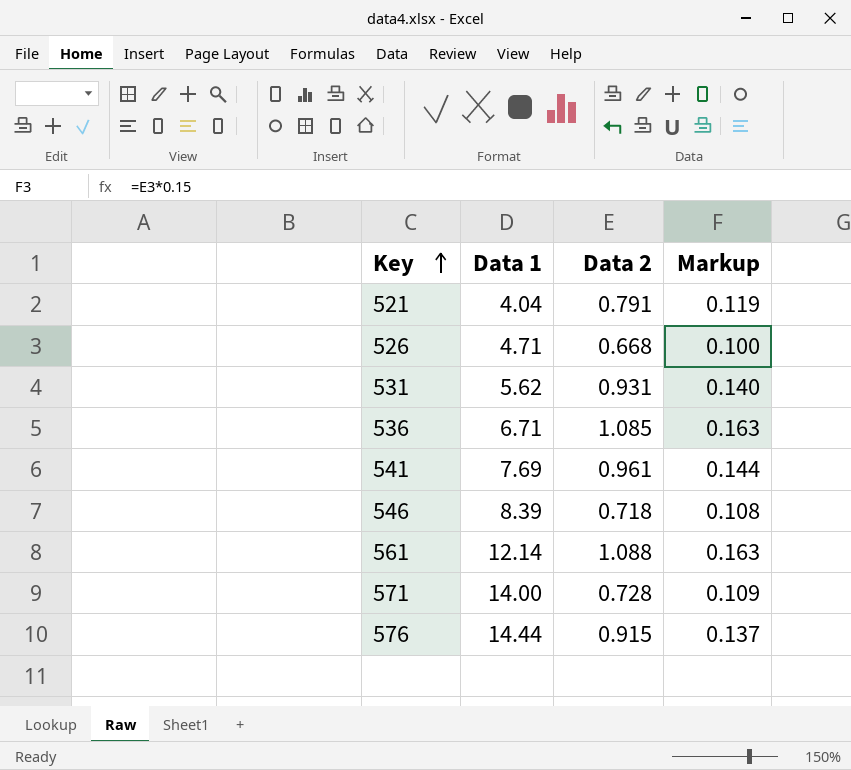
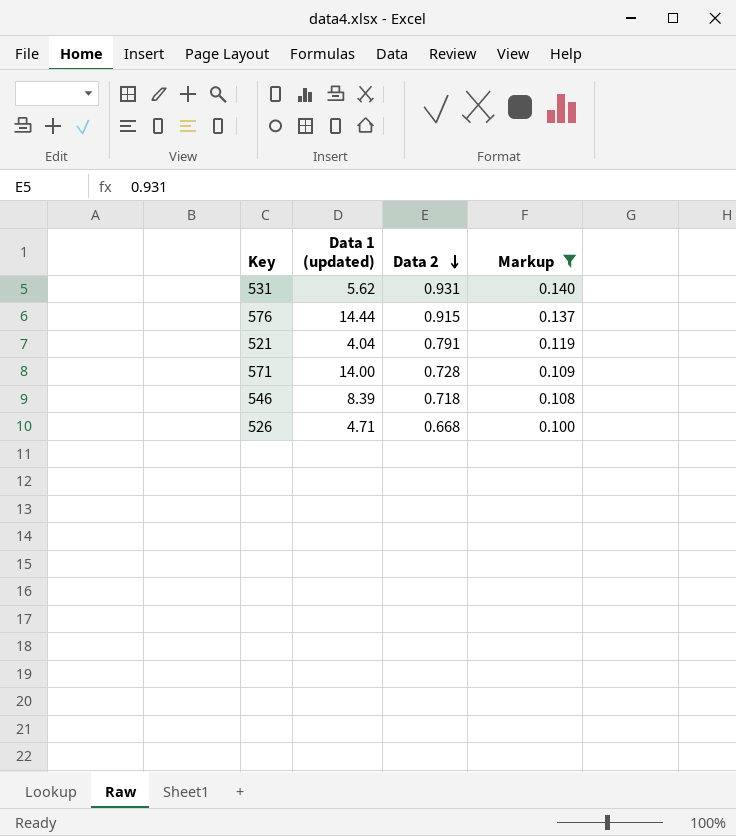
filter: none -> Markup <= 0.140
row order: Key ascending -> Data 2 descending
column name: Data 1 -> Data 1 (updated)

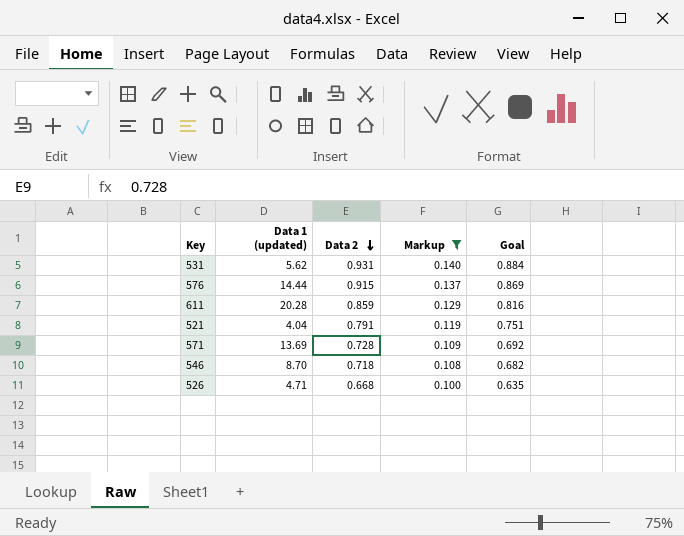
column Goal | formula: none -> [Data 2] * 0.95
row 611: none -> 20.28 | 0.859 | 0.129 | 0.816
571 | Data 1 (updated): 14.00 -> 13.69
546 | Data 1 (updated): 8.39 -> 8.70

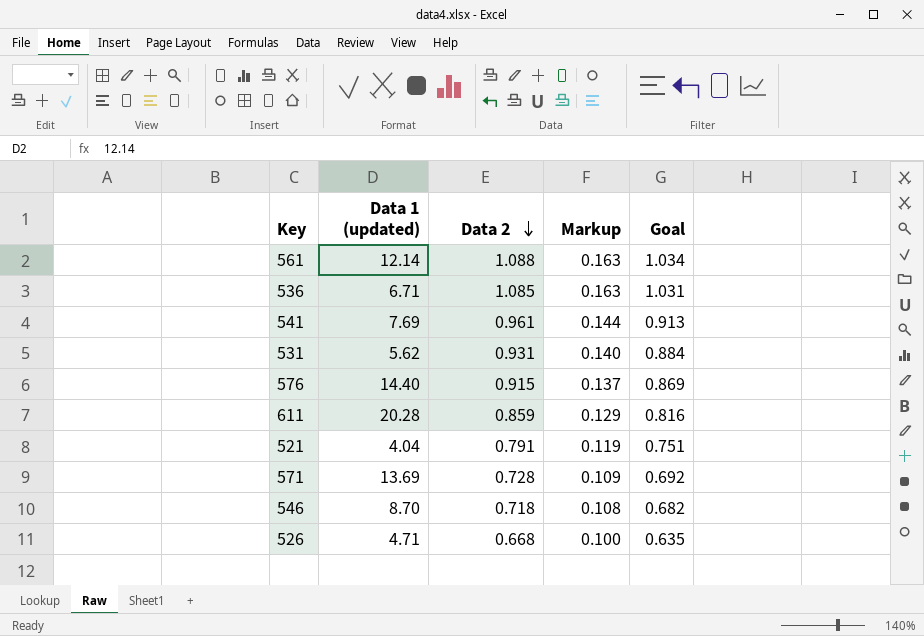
filter: Markup <= 0.140 -> none
576 | Data 1 (updated): 14.44 -> 14.40

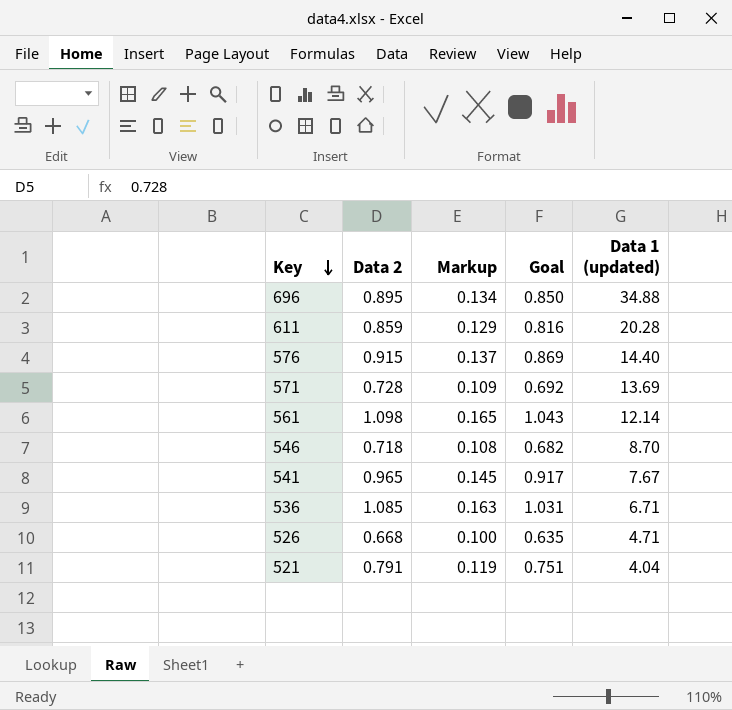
row order: Data 2 descending -> Key descending
column Data 1 (updated) | position: 2 -> 5
row 531: 5.62 | 0.931 | 0.140 | 0.884 -> none
row 696: none -> 0.895 | 0.134 | 0.850 | 34.88
561 | Data 2: 1.088 -> 1.098
561 | Markup: 0.163 -> 0.165
561 | Goal: 1.034 -> 1.043
541 | Data 2: 0.961 -> 0.965
541 | Markup: 0.144 -> 0.145
541 | Goal: 0.913 -> 0.917
541 | Data 1 (updated): 7.69 -> 7.67

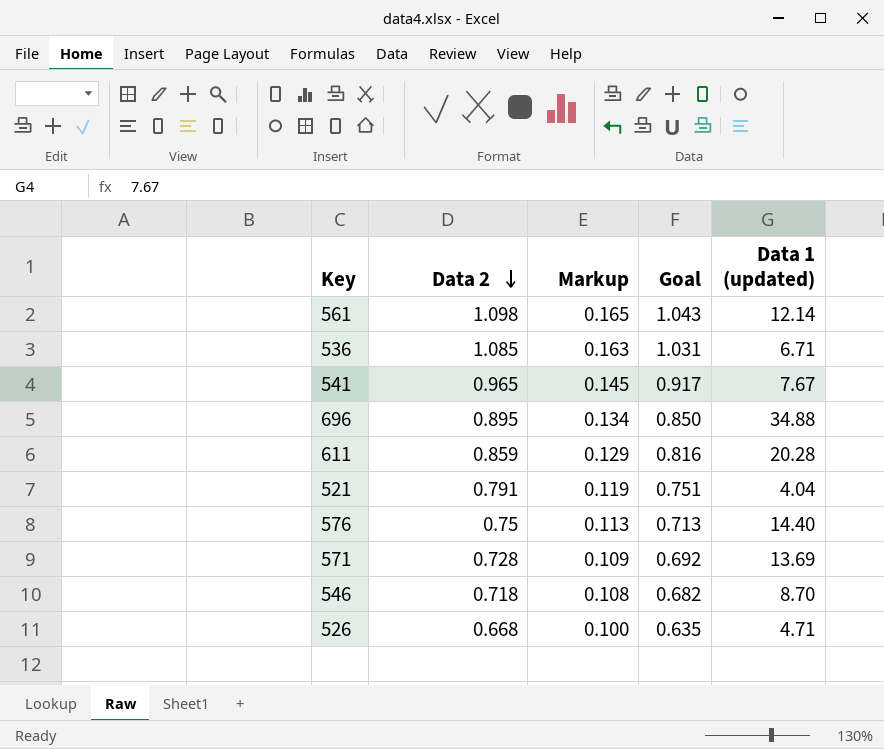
row order: Key descending -> Data 2 descending
576 | Data 2: 0.915 -> 0.75
576 | Markup: 0.137 -> 0.113
576 | Goal: 0.869 -> 0.713

